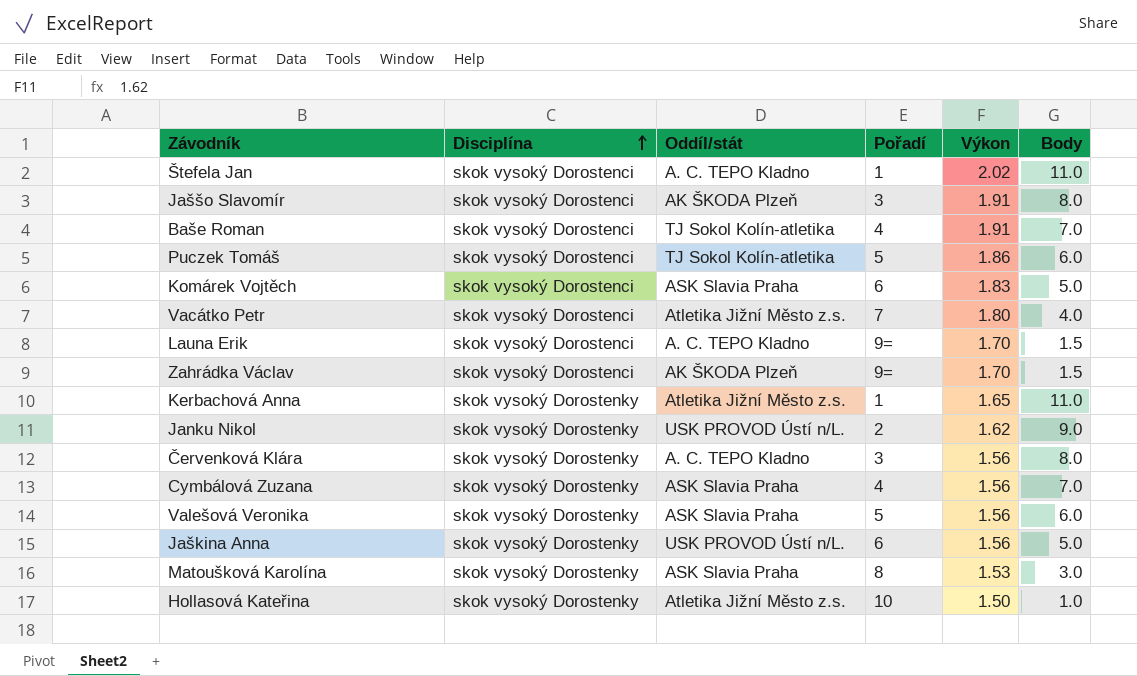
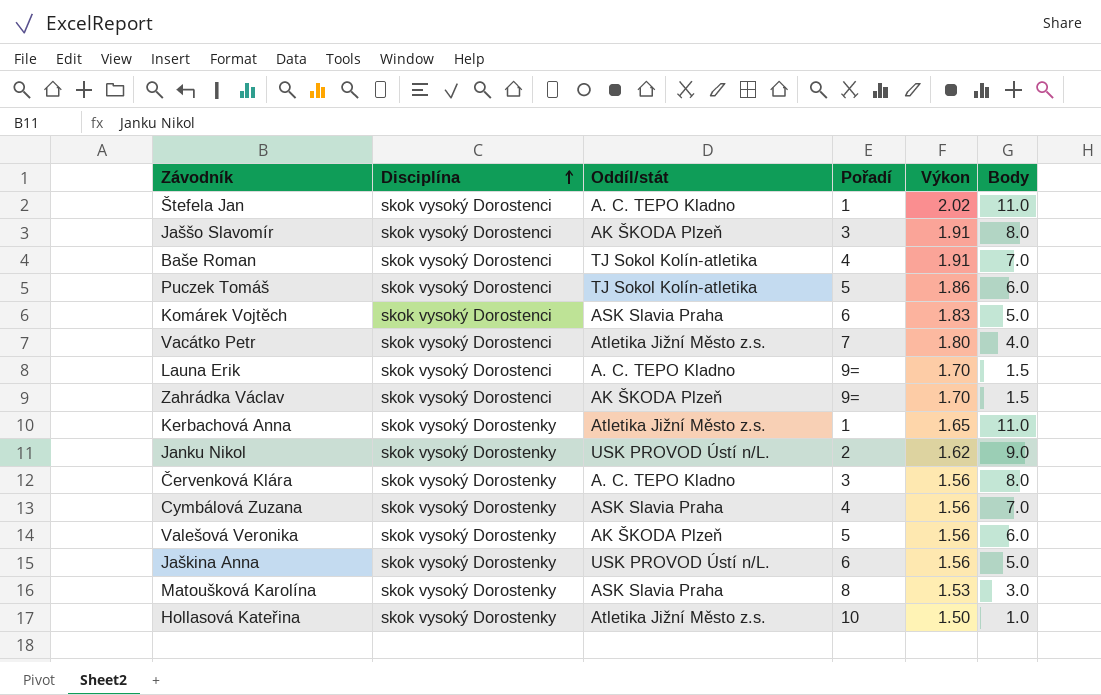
Valešová Veronika | Oddíl/stát: ASK Slavia Praha -> AK ŠKODA Plzeň

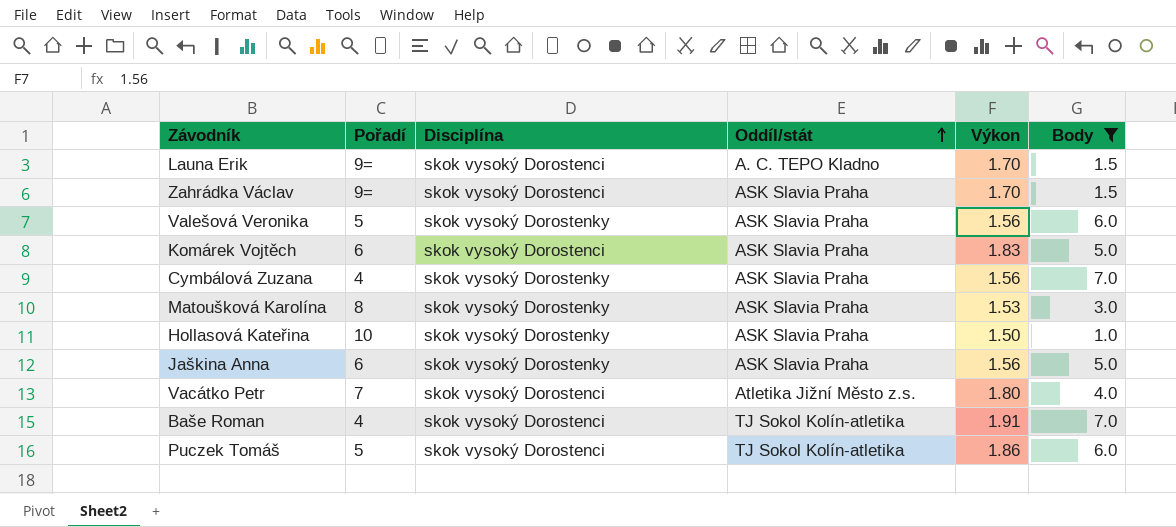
filter: none -> Body <= 7.0
row order: Disciplína ascending -> Oddíl/stát ascending
column Pořadí | position: 4 -> 2
Zahrádka Václav | Oddíl/stát: AK ŠKODA Plzeň -> ASK Slavia Praha
Valešová Veronika | Oddíl/stát: AK ŠKODA Plzeň -> ASK Slavia Praha
Hollasová Kateřina | Oddíl/stát: Atletika Jižní Město z.s. -> ASK Slavia Praha
Jaškina Anna | Oddíl/stát: USK PROVOD Ústí n/L. -> ASK Slavia Praha

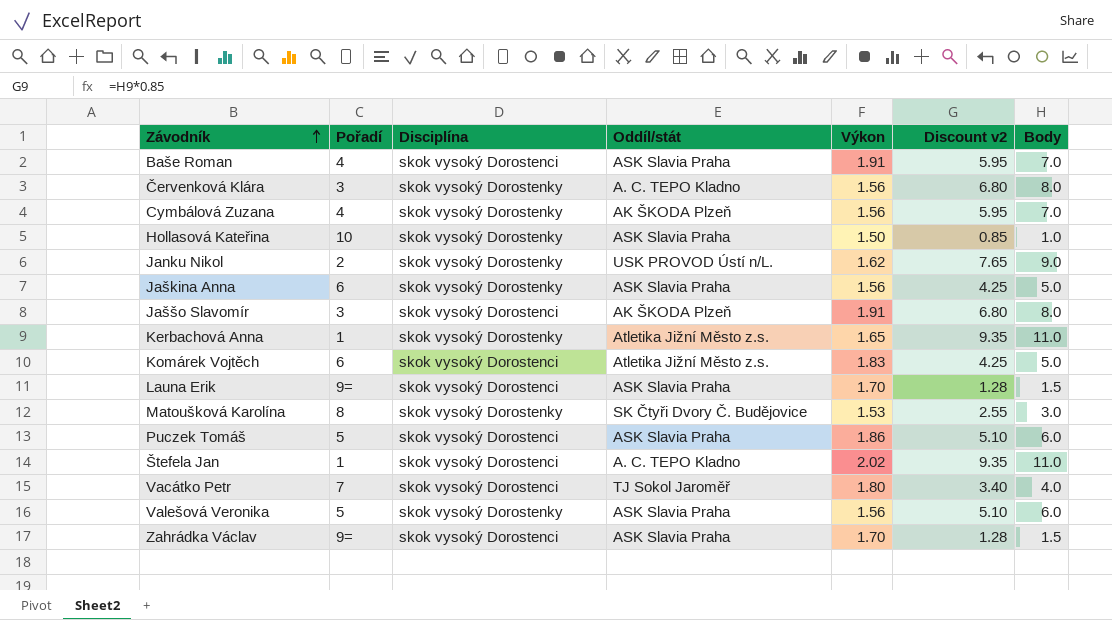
filter: Body <= 7.0 -> none
row order: Oddíl/stát ascending -> Závodník ascending
column Discount v2 | formula: none -> [Body] * 0.85
Baše Roman | Oddíl/stát: TJ Sokol Kolín-atletika -> ASK Slavia Praha
Cymbálová Zuzana | Oddíl/stát: ASK Slavia Praha -> AK ŠKODA Plzeň
Komárek Vojtěch | Oddíl/stát: ASK Slavia Praha -> Atletika Jižní Město z.s.
Launa Erik | Oddíl/stát: A. C. TEPO Kladno -> ASK Slavia Praha
Matoušková Karolína | Oddíl/stát: ASK Slavia Praha -> SK Čtyři Dvory Č. Budějovice
Puczek Tomáš | Oddíl/stát: TJ Sokol Kolín-atletika -> ASK Slavia Praha
Vacátko Petr | Oddíl/stát: Atletika Jižní Město z.s. -> TJ Sokol Jaroměř

